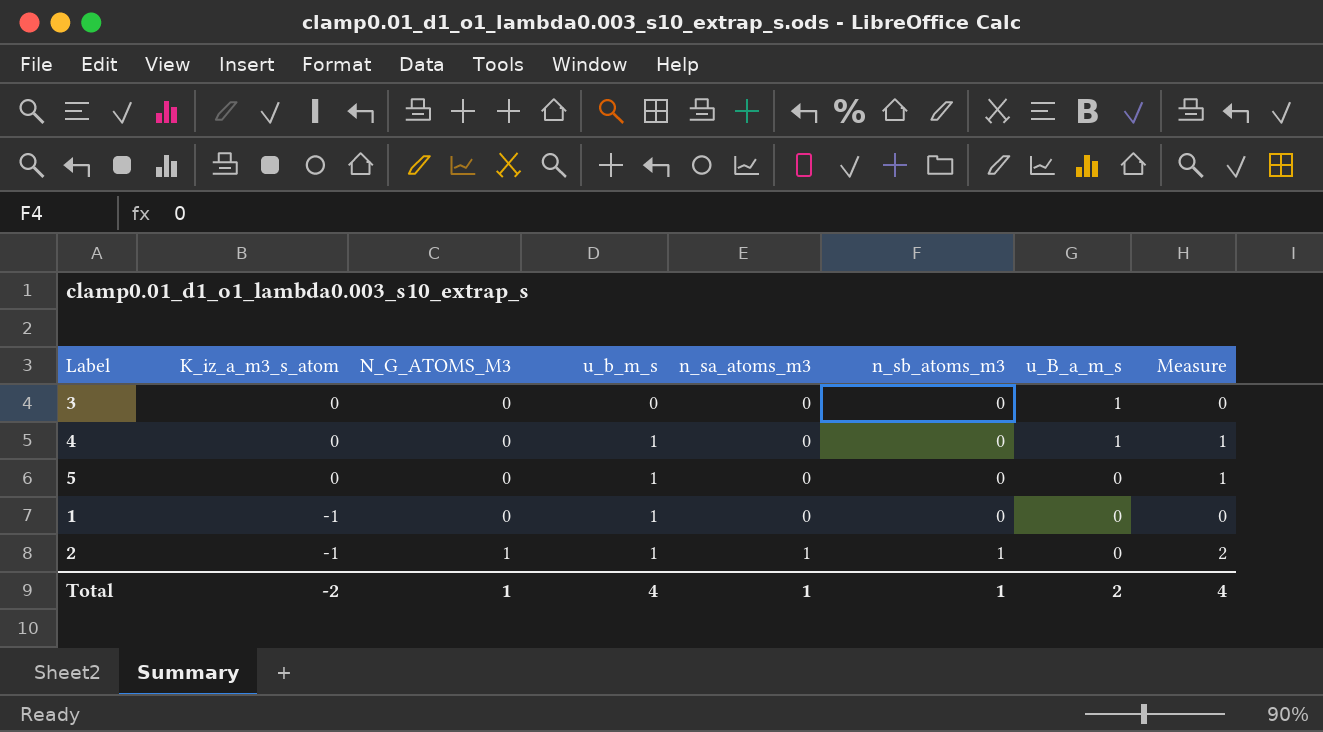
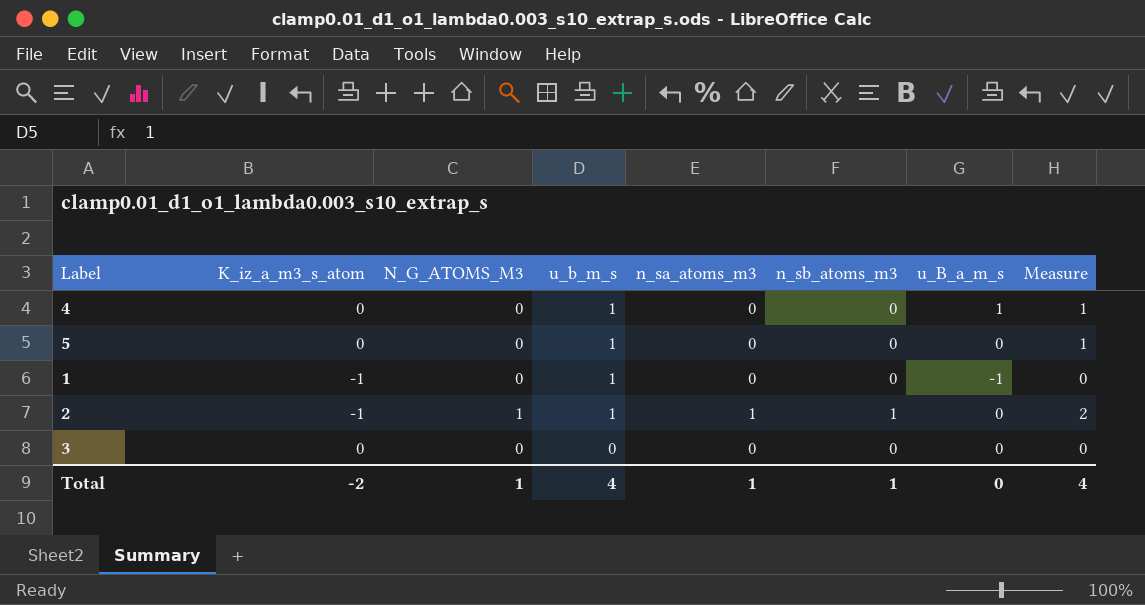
row order: K_iz_a_m3_s_atom descending -> u_b_m_s descending
1 | u_B_a_m_s: 0 -> -1
3 | u_B_a_m_s: 1 -> 0
Total | u_B_a_m_s: 2 -> 0

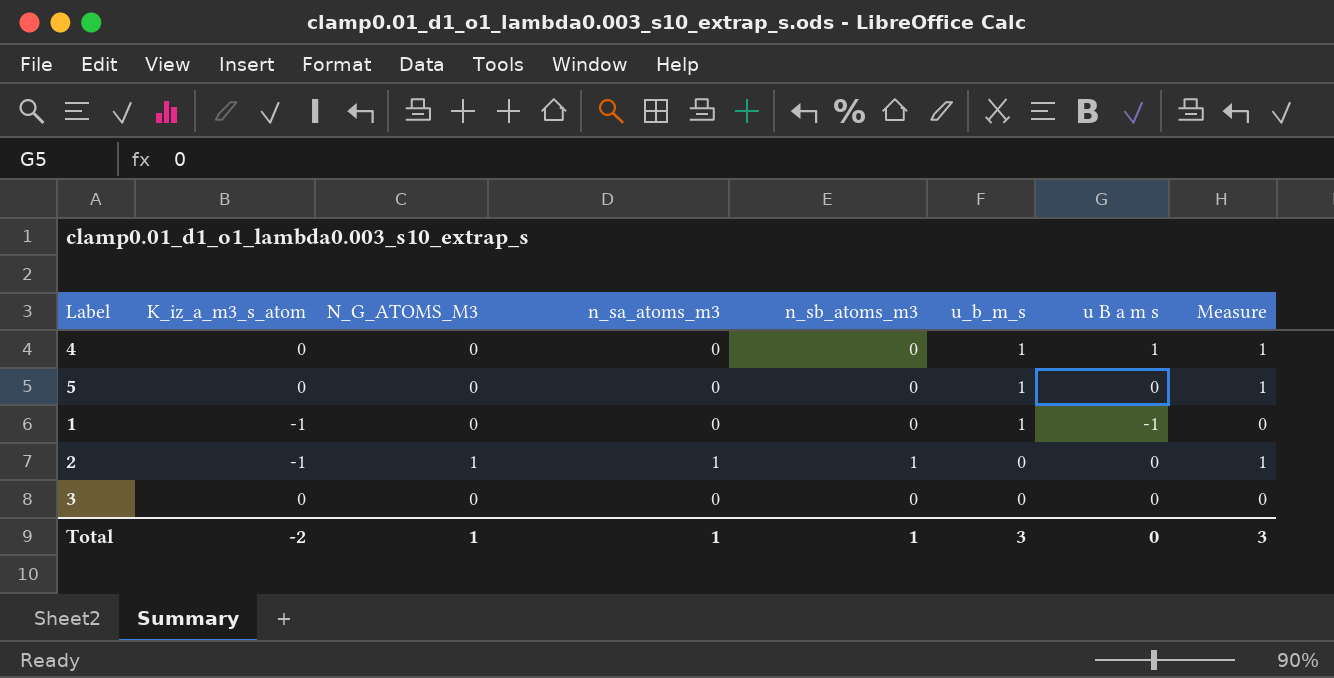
column u_b_m_s | position: 4 -> 6
column name: u_B_a_m_s -> u B a m s
2 | u_b_m_s: 1 -> 0
2 | Measure: 2 -> 1
Total | u_b_m_s: 4 -> 3
Total | Measure: 4 -> 3

